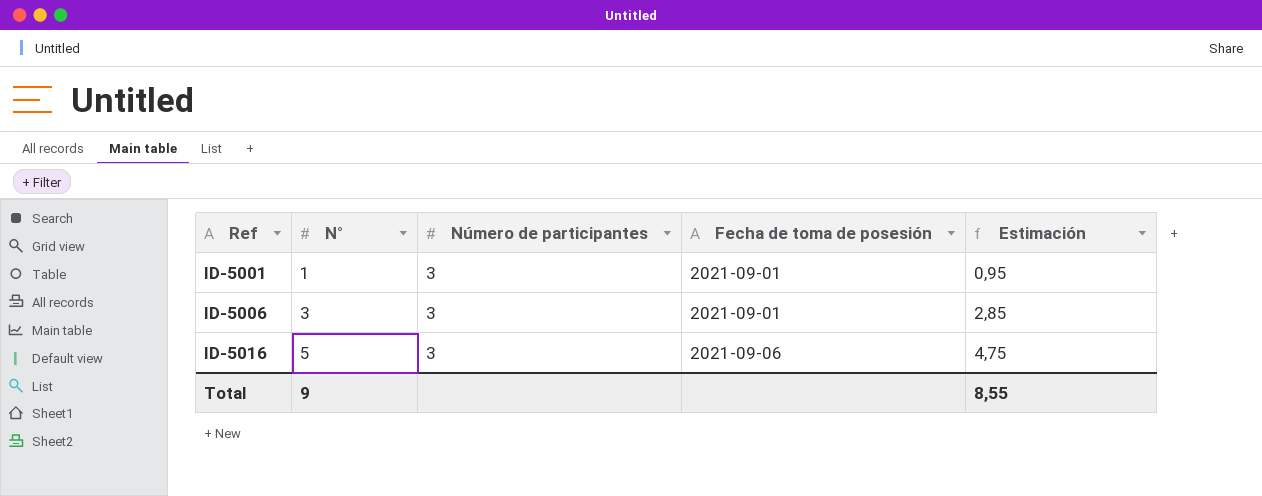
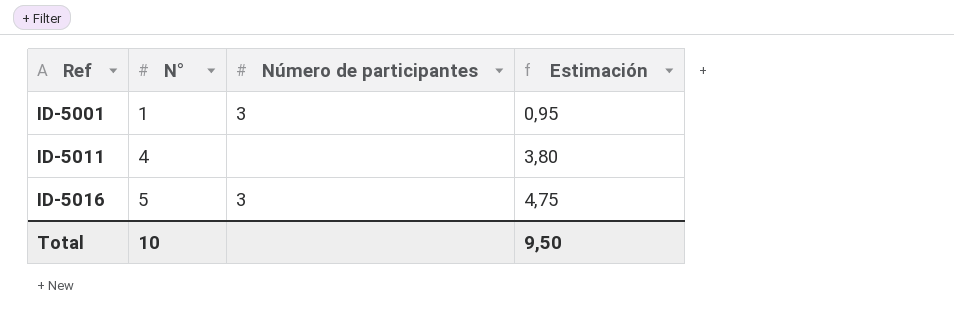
column Fecha de toma de posesión | position: 4 -> none
row ID-5006: 3 | 3 | 2021-09-01 | 2,85 -> none
row ID-5011: none -> 4 | none | 3,80
Total | N°: 9 -> 10
Total | Estimación: 8,55 -> 9,50

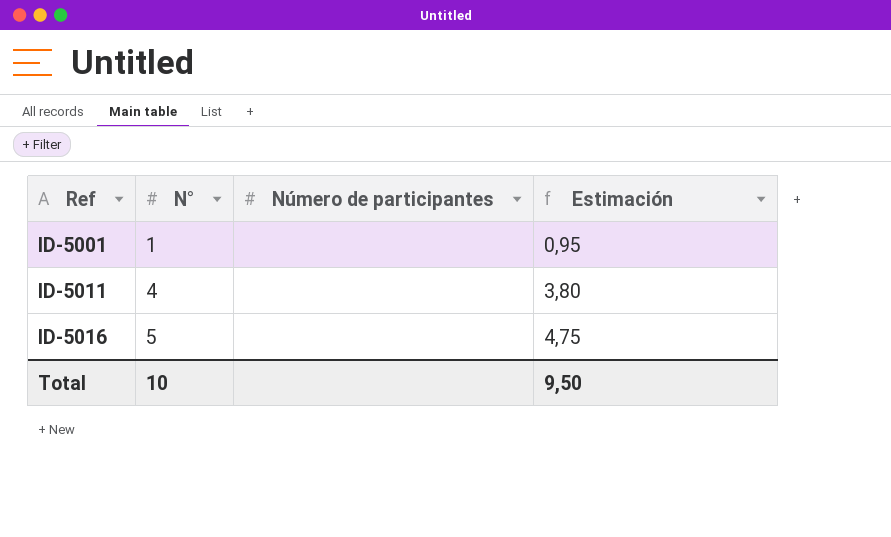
ID-5001 | Número de participantes: 3 -> none
ID-5016 | Número de participantes: 3 -> none

